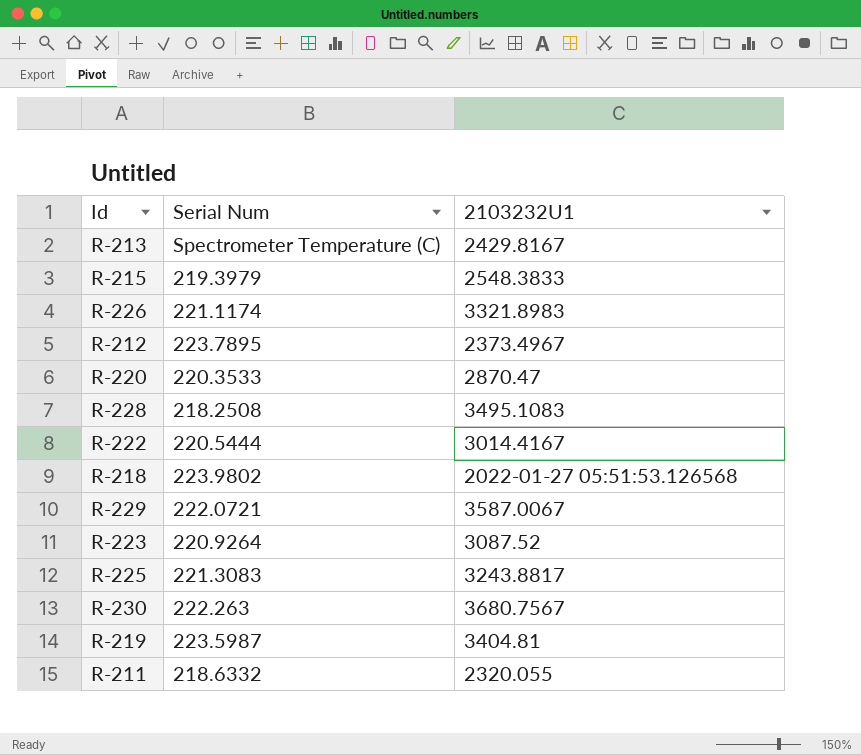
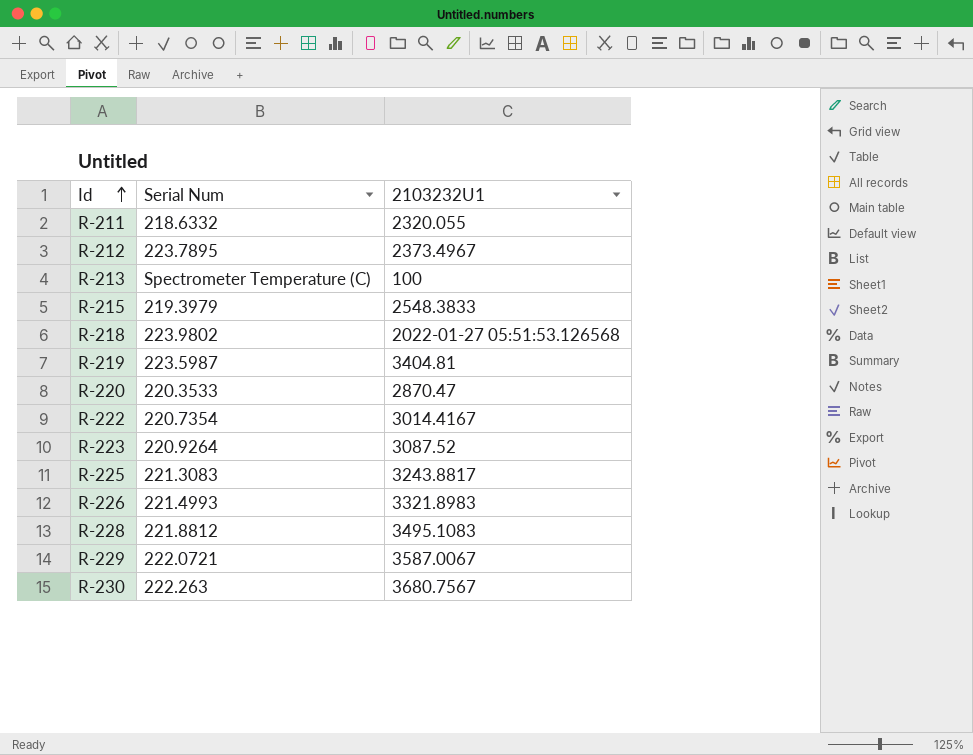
row order: none -> Id ascending
R-213 | 2103232U1: 2429.8167 -> 100
R-222 | Serial Num: 220.5444 -> 220.7354
R-226 | Serial Num: 221.1174 -> 221.4993
R-228 | Serial Num: 218.2508 -> 221.8812

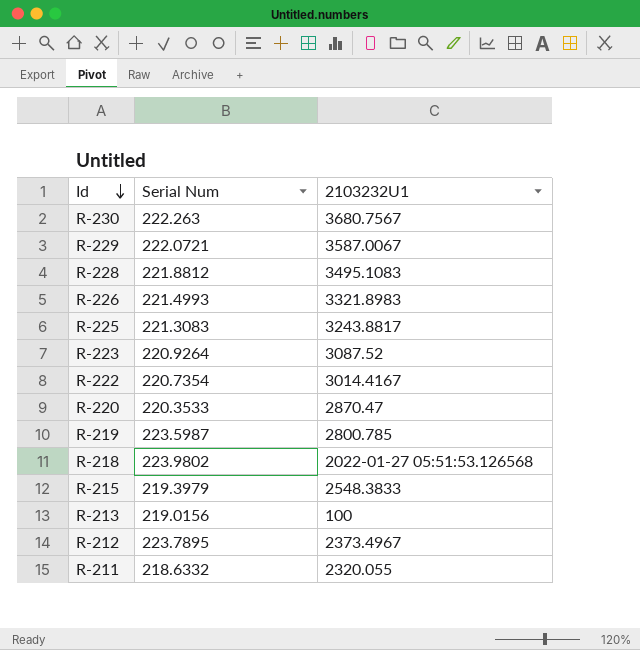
row order: Id ascending -> Id descending
R-219 | 2103232U1: 3404.81 -> 2800.785
R-213 | Serial Num: Spectrometer Temperature (C) -> 219.0156

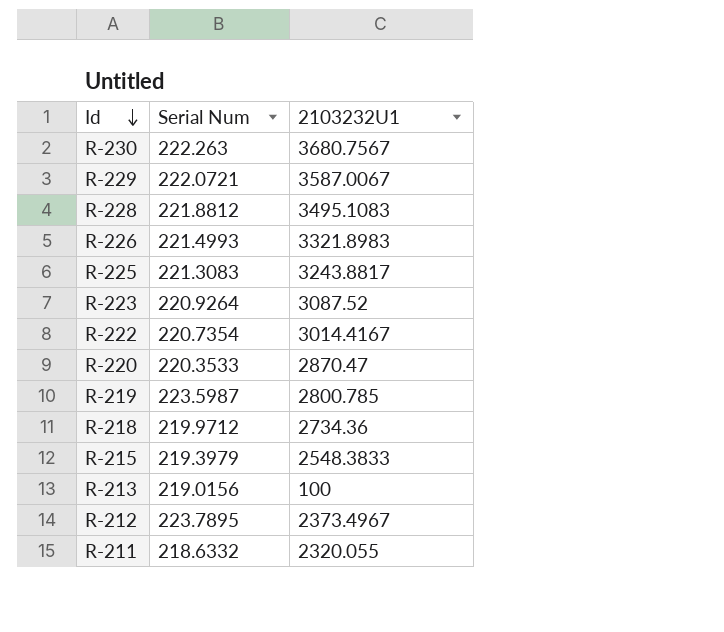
R-218 | Serial Num: 223.9802 -> 219.9712
R-218 | 2103232U1: 2022-01-27 05:51:53.126568 -> 2734.36

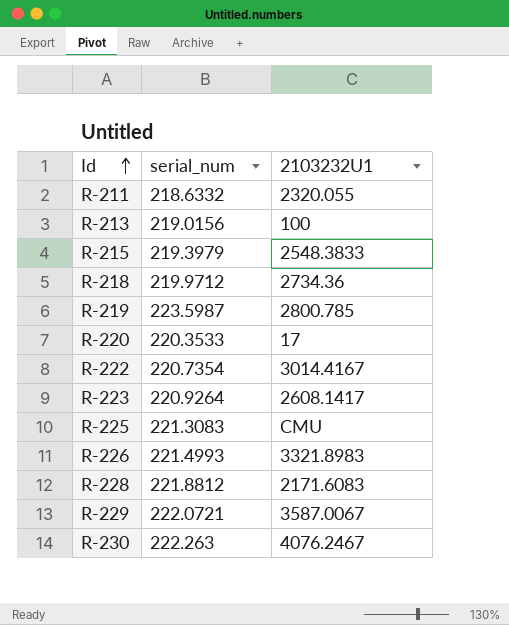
row order: Id descending -> Id ascending
column name: Serial Num -> serial_num
row R-212: 223.7895 | 2373.4967 -> none
R-220 | 2103232U1: 2870.47 -> 17
R-223 | 2103232U1: 3087.52 -> 2608.1417
R-225 | 2103232U1: 3243.8817 -> CMU
R-228 | 2103232U1: 3495.1083 -> 2171.6083
R-230 | 2103232U1: 3680.7567 -> 4076.2467

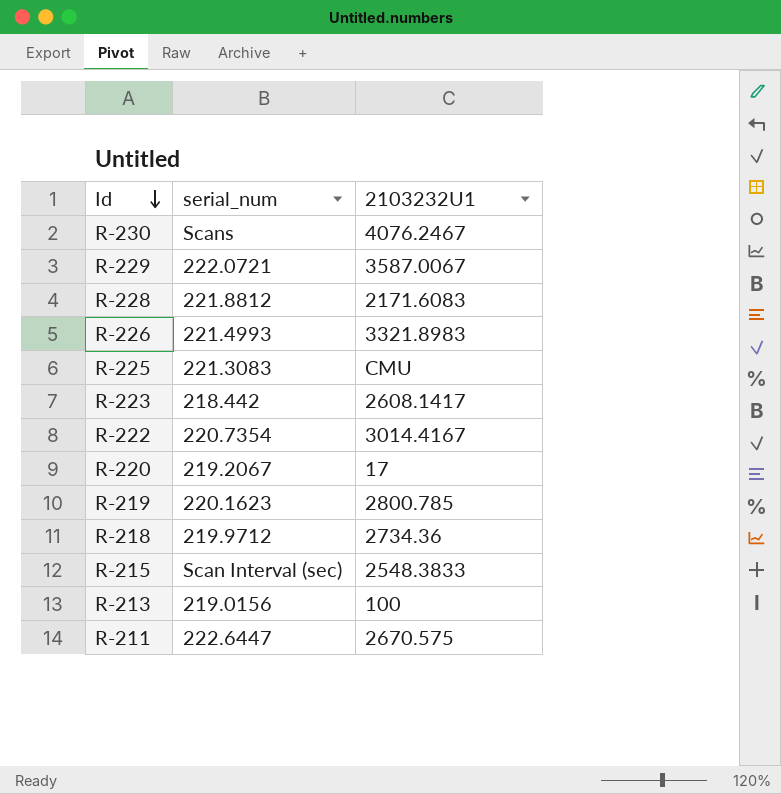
row order: Id ascending -> Id descending
R-230 | serial_num: 222.263 -> Scans
R-223 | serial_num: 220.9264 -> 218.442
R-220 | serial_num: 220.3533 -> 219.2067
R-219 | serial_num: 223.5987 -> 220.1623
R-215 | serial_num: 219.3979 -> Scan Interval (sec)
R-211 | serial_num: 218.6332 -> 222.6447
R-211 | 2103232U1: 2320.055 -> 2670.575

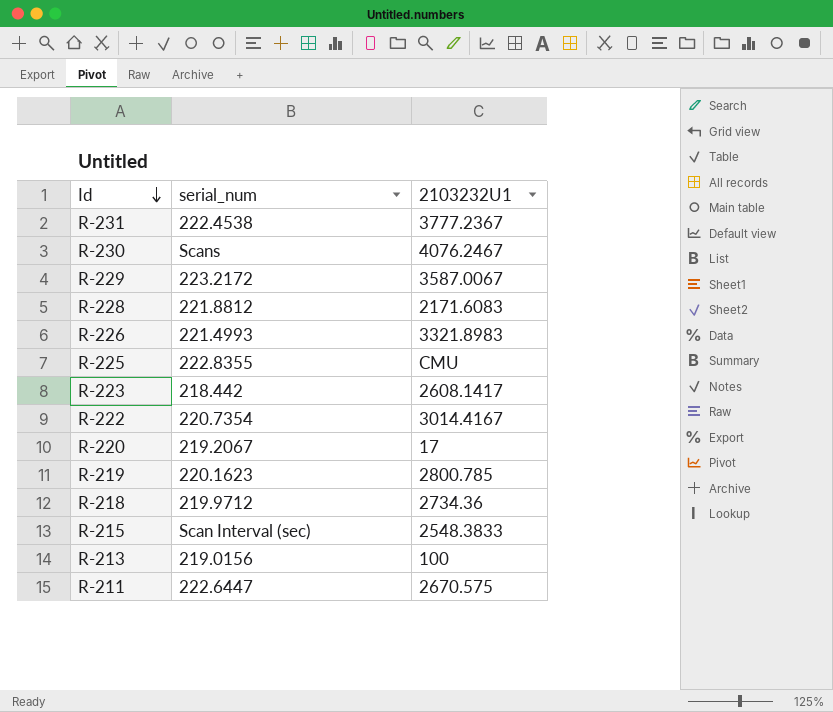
row R-231: none -> 222.4538 | 3777.2367
R-229 | serial_num: 222.0721 -> 223.2172
R-225 | serial_num: 221.3083 -> 222.8355

